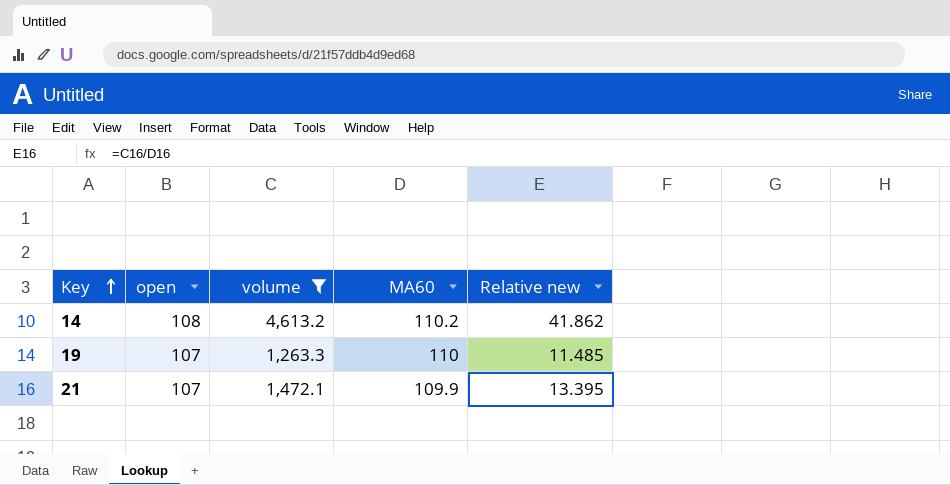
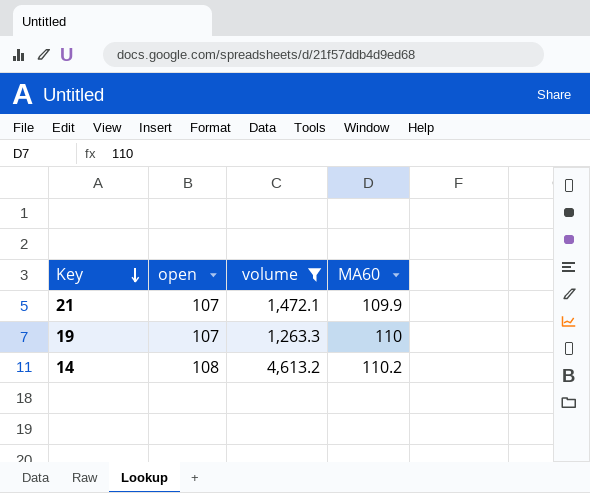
row order: Key ascending -> Key descending
column Relative new | formula: [volume] / [MA60] -> none

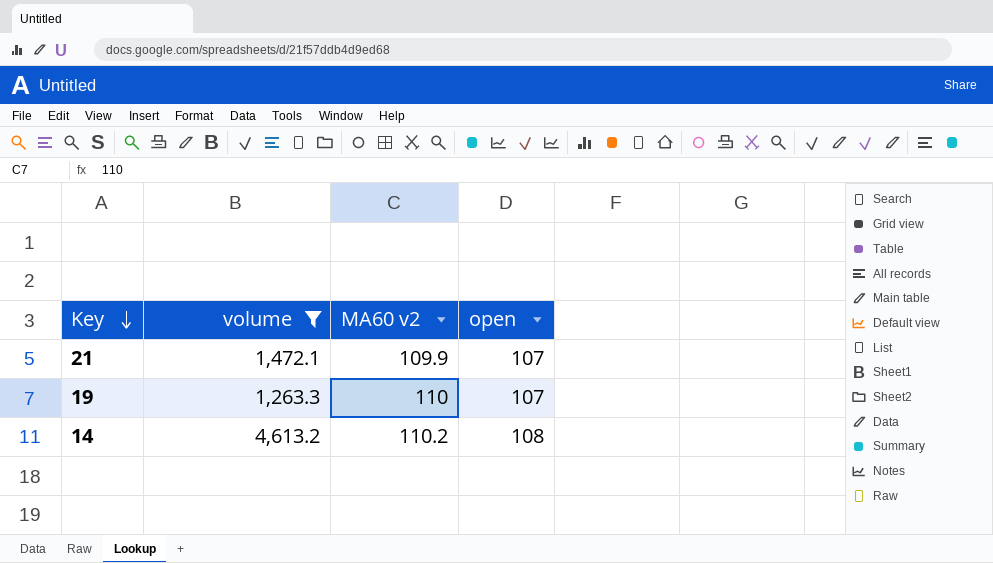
column name: MA60 -> MA60 v2
column open | position: 2 -> 4

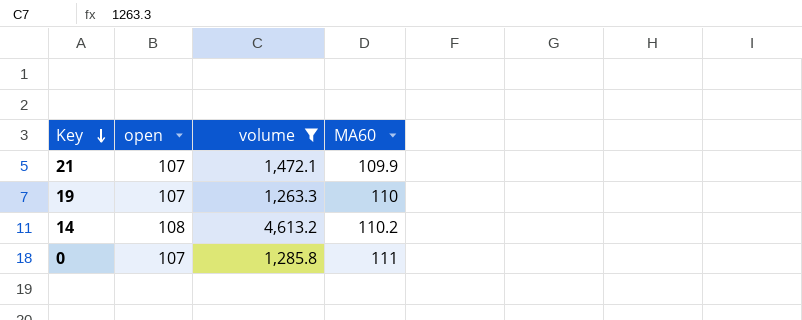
column open | position: 4 -> 2
column name: MA60 v2 -> MA60
row 0: none -> 107 | 1,285.8 | 111

